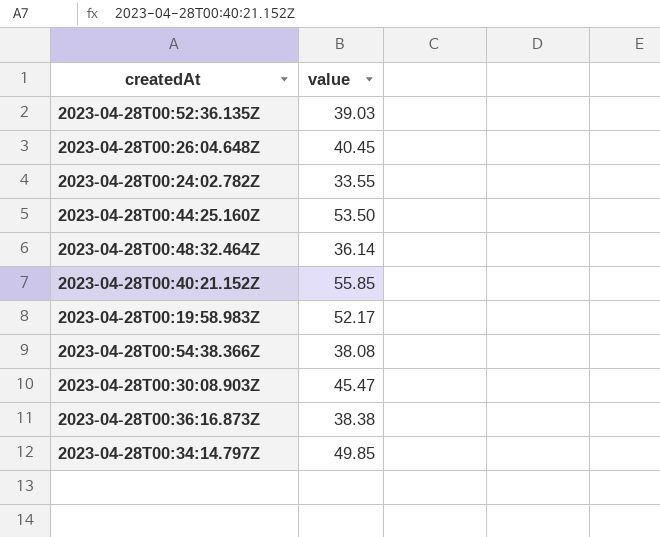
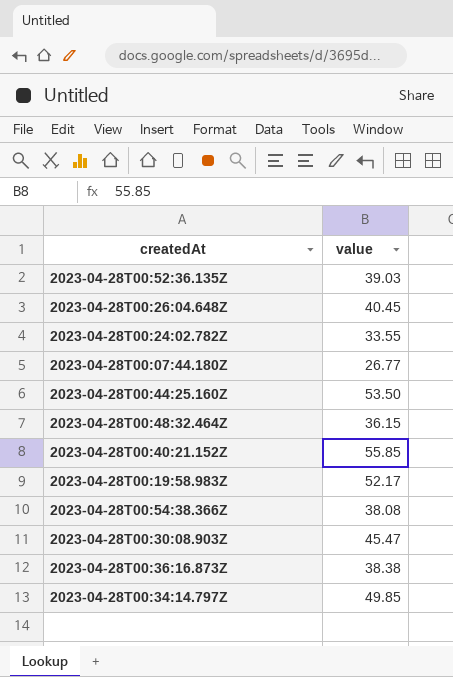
row 2023-04-28T00:07:44.180Z: none -> 26.77
2023-04-28T00:48:32.464Z | value: 36.14 -> 36.15

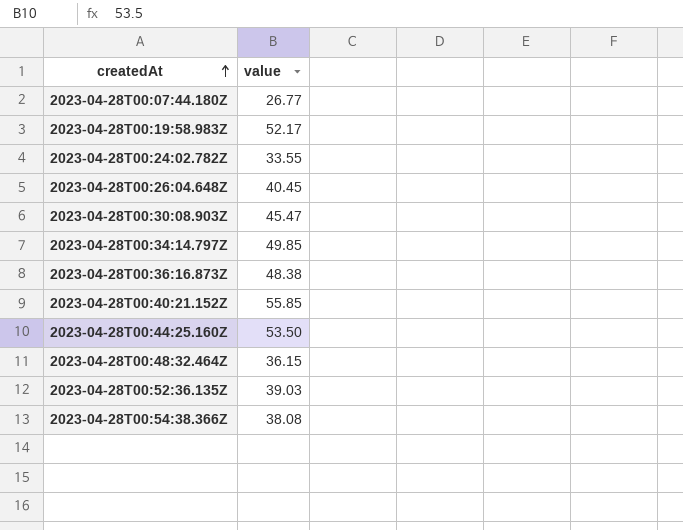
row order: none -> createdAt ascending
2023-04-28T00:36:16.873Z | value: 38.38 -> 48.38

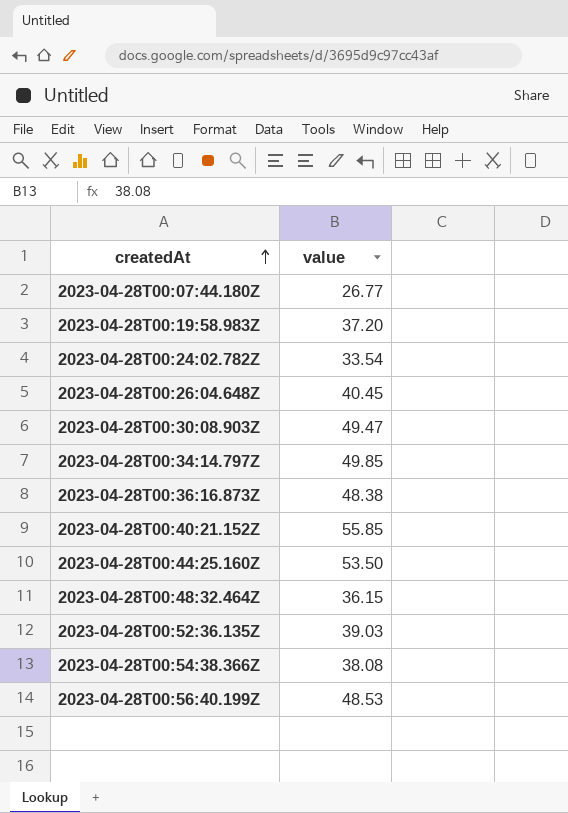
2023-04-28T00:19:58.983Z | value: 52.17 -> 37.20
2023-04-28T00:24:02.782Z | value: 33.55 -> 33.54
2023-04-28T00:30:08.903Z | value: 45.47 -> 49.47
row 2023-04-28T00:56:40.199Z: none -> 48.53

